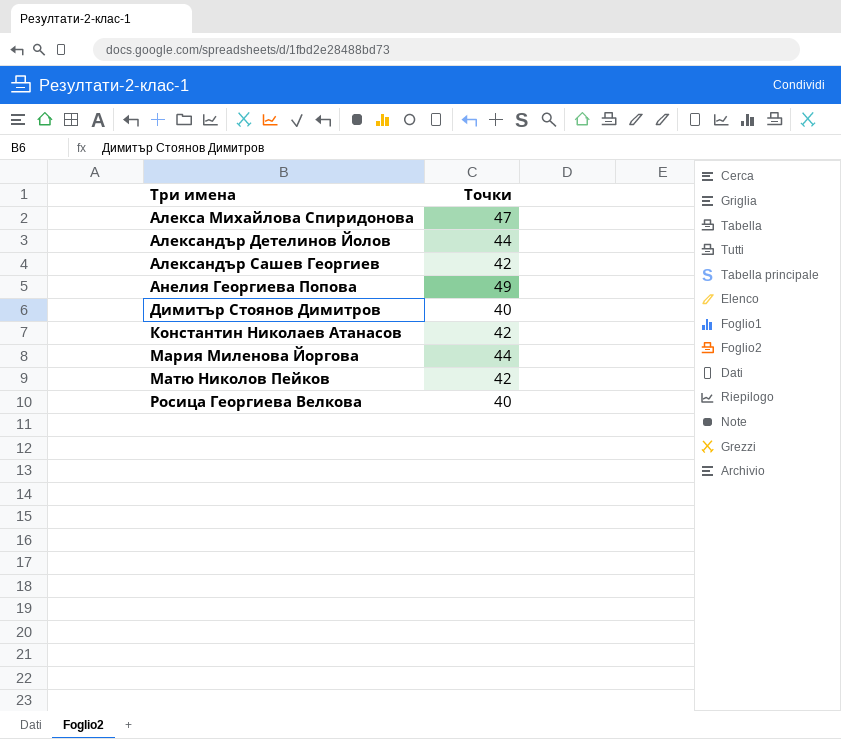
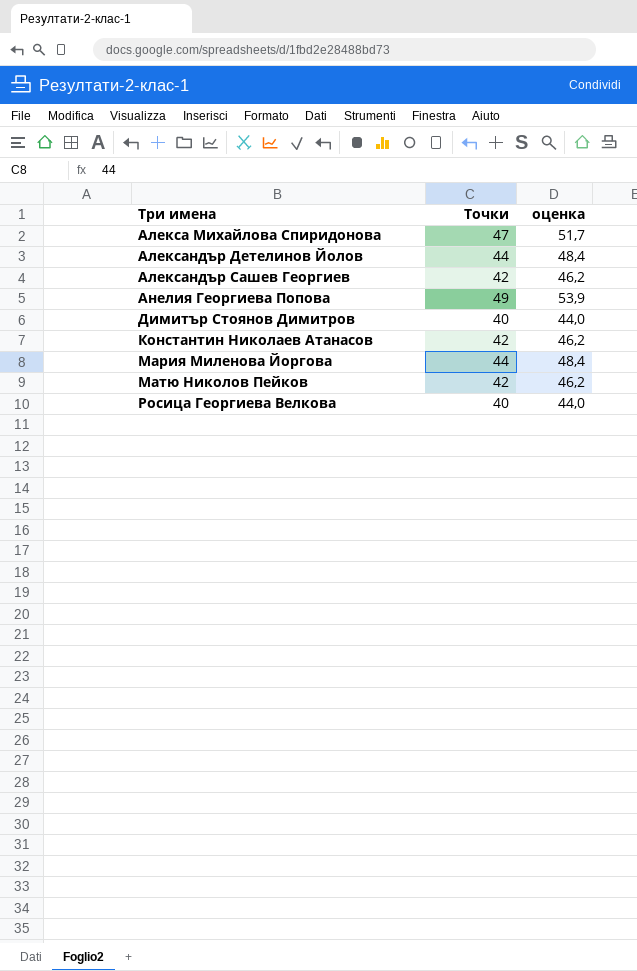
column оценка | formula: none -> [Точки] * 1,1

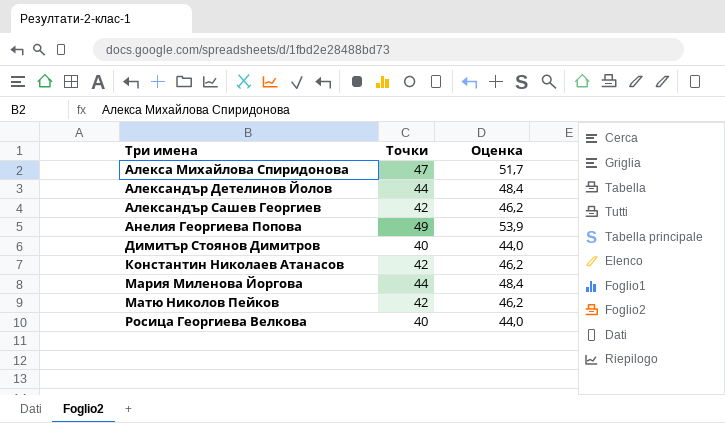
column name: оценка -> Оценка

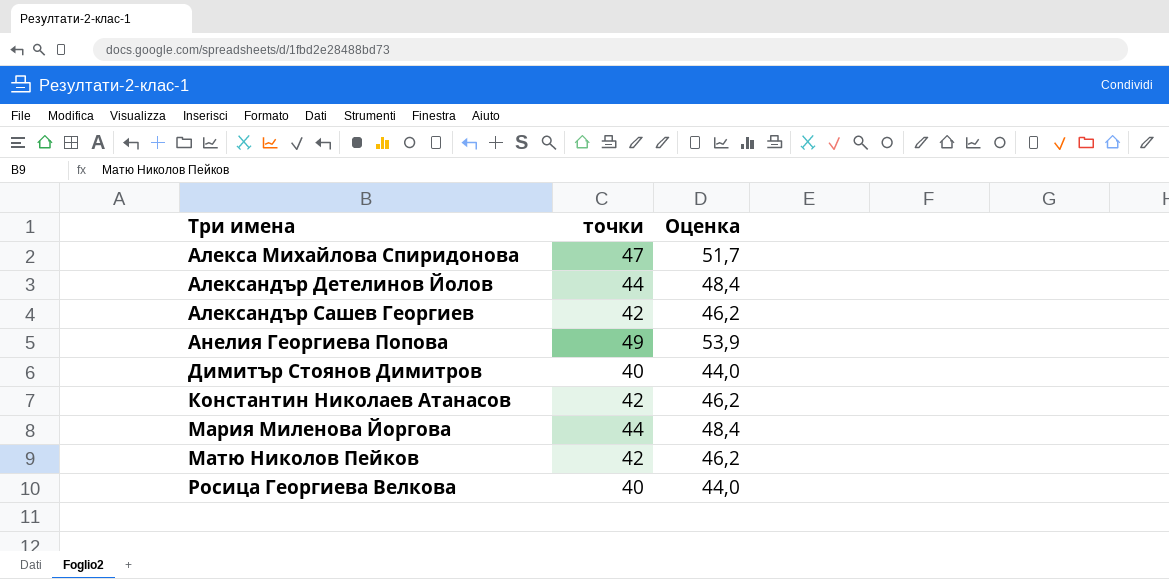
column name: Точки -> точки

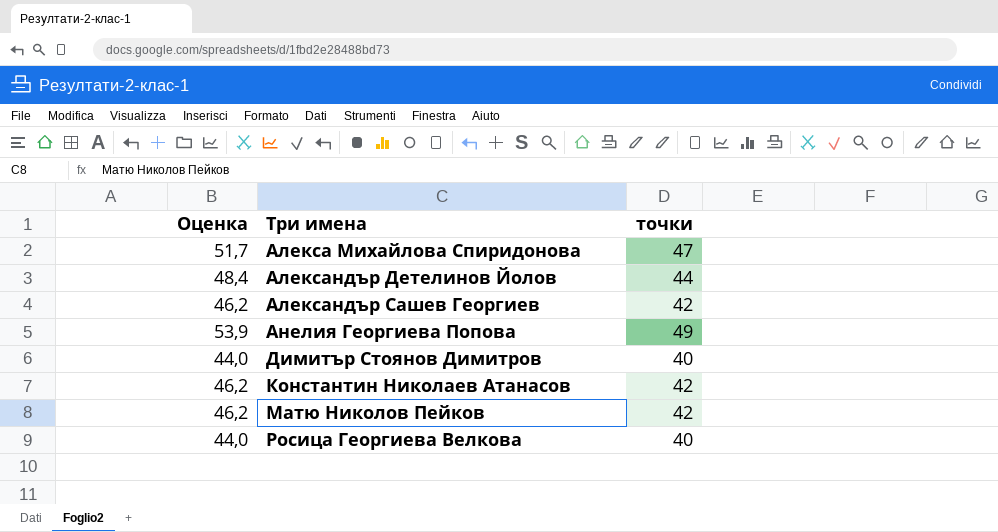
column Оценка | position: 3 -> 1
row Мария Миленова Йоргова: 44 | 48,4 -> none

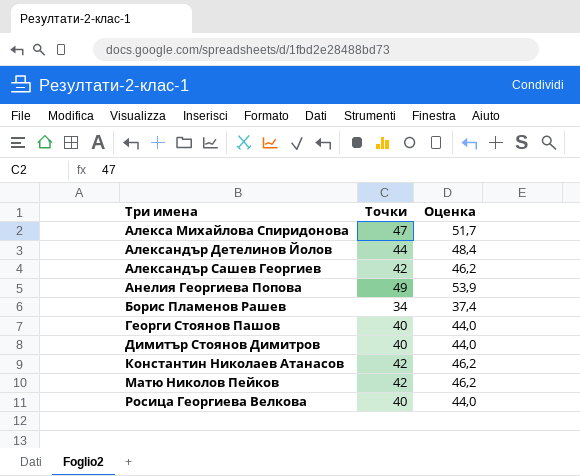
column name: точки -> Точки
column Оценка | position: 1 -> 3
row Борис Пламенов Рашев: none -> 34 | 37,4
row Георги Стоянов Пашов: none -> 40 | 44,0

